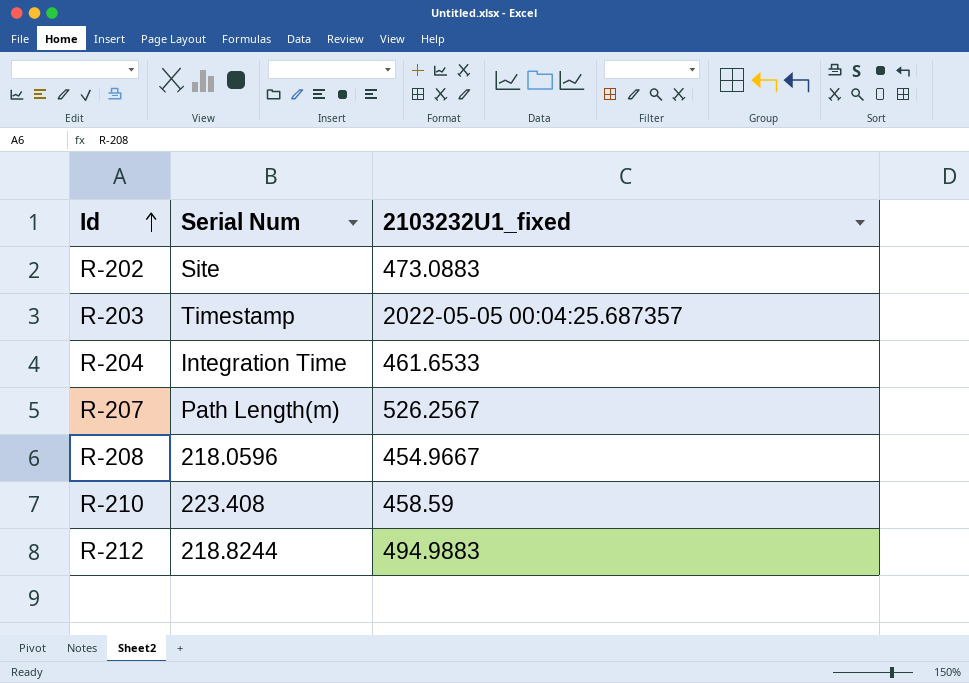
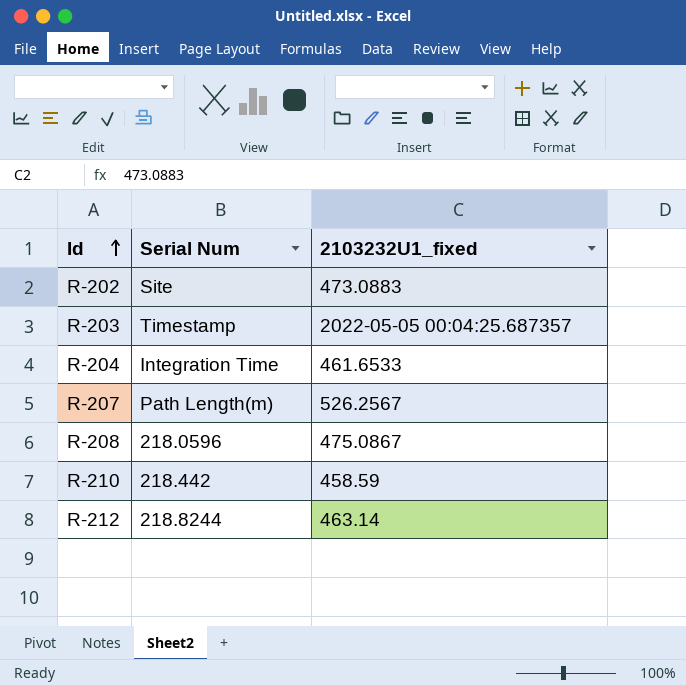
R-208 | 2103232U1_fixed: 454.9667 -> 475.0867
R-210 | Serial Num: 223.408 -> 218.442
R-212 | 2103232U1_fixed: 494.9883 -> 463.14

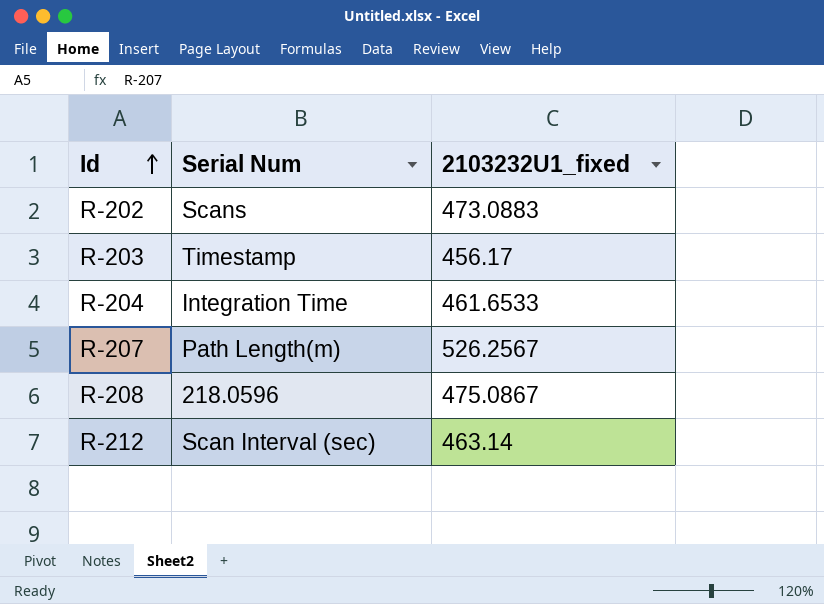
row R-210: 218.442 | 458.59 -> none
R-202 | Serial Num: Site -> Scans
R-203 | 2103232U1_fixed: 2022-05-05 00:04:25.687357 -> 456.17
R-212 | Serial Num: 218.8244 -> Scan Interval (sec)

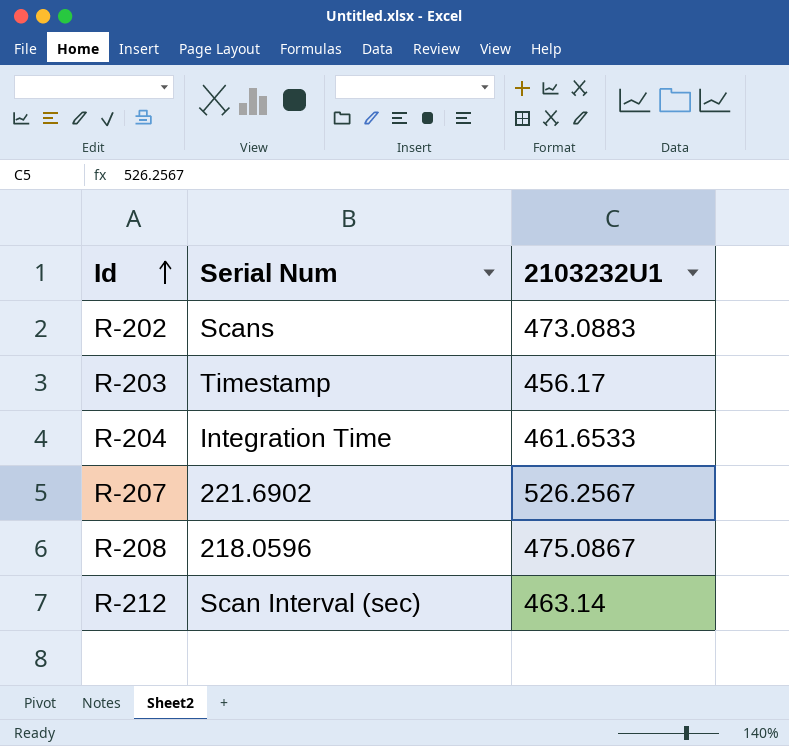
column name: 2103232U1_fixed -> 2103232U1
R-207 | Serial Num: Path Length(m) -> 221.6902

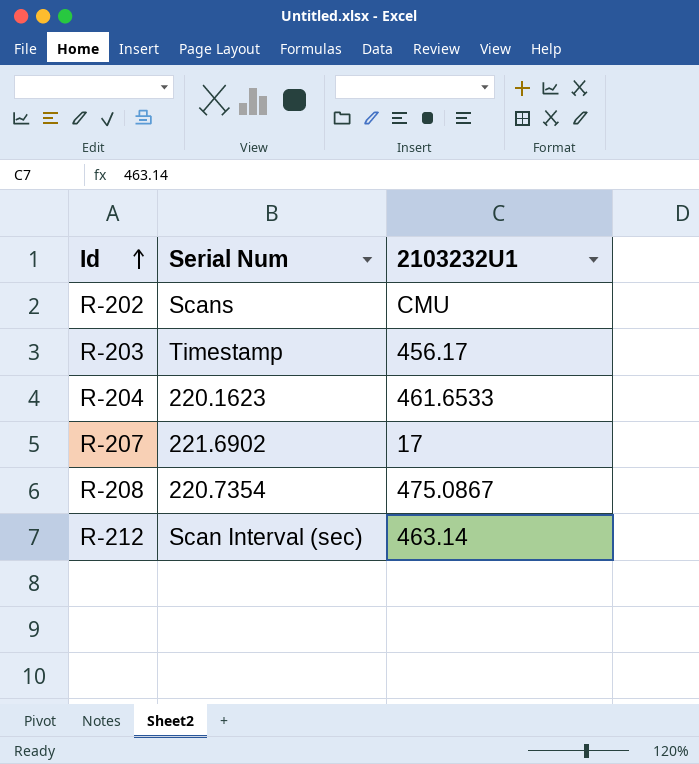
R-202 | 2103232U1: 473.0883 -> CMU
R-204 | Serial Num: Integration Time -> 220.1623
R-207 | 2103232U1: 526.2567 -> 17
R-208 | Serial Num: 218.0596 -> 220.7354

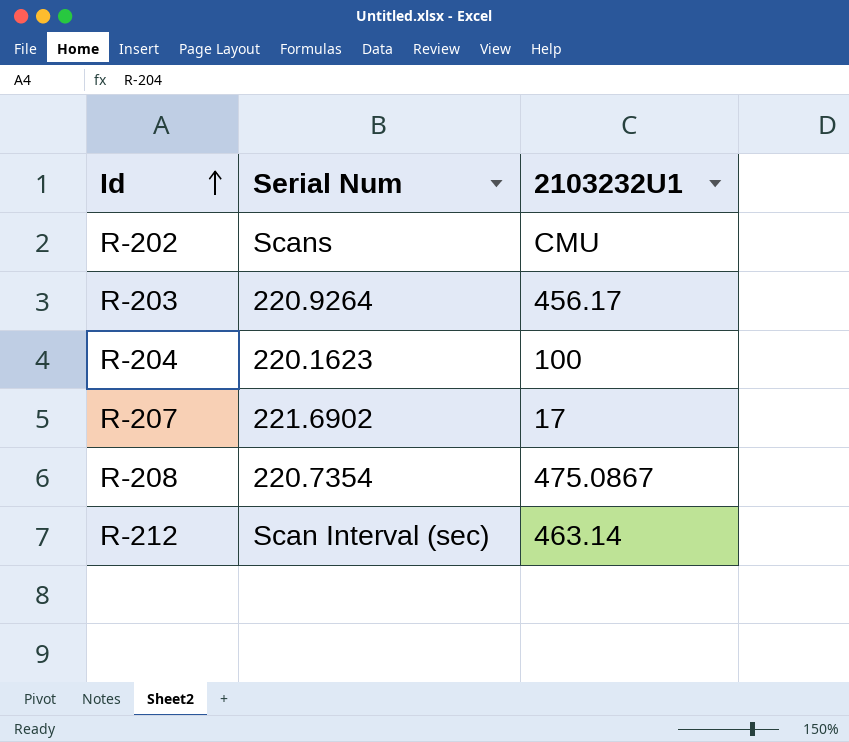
R-203 | Serial Num: Timestamp -> 220.9264
R-204 | 2103232U1: 461.6533 -> 100

